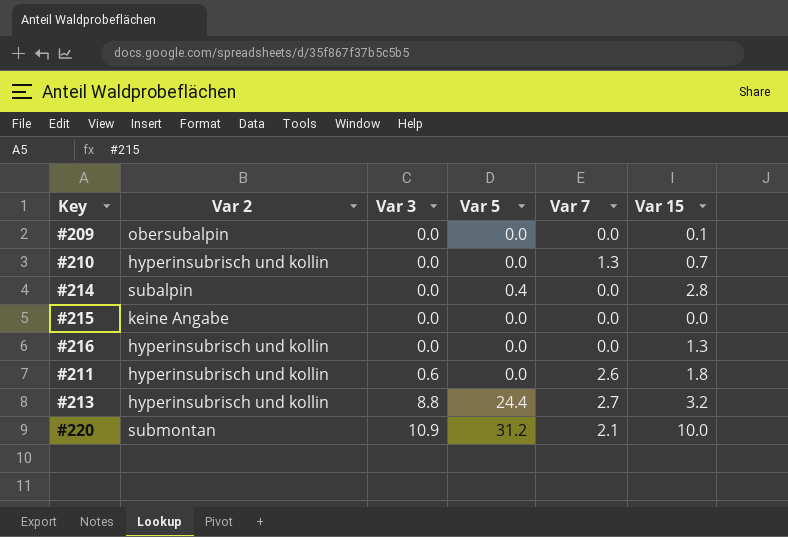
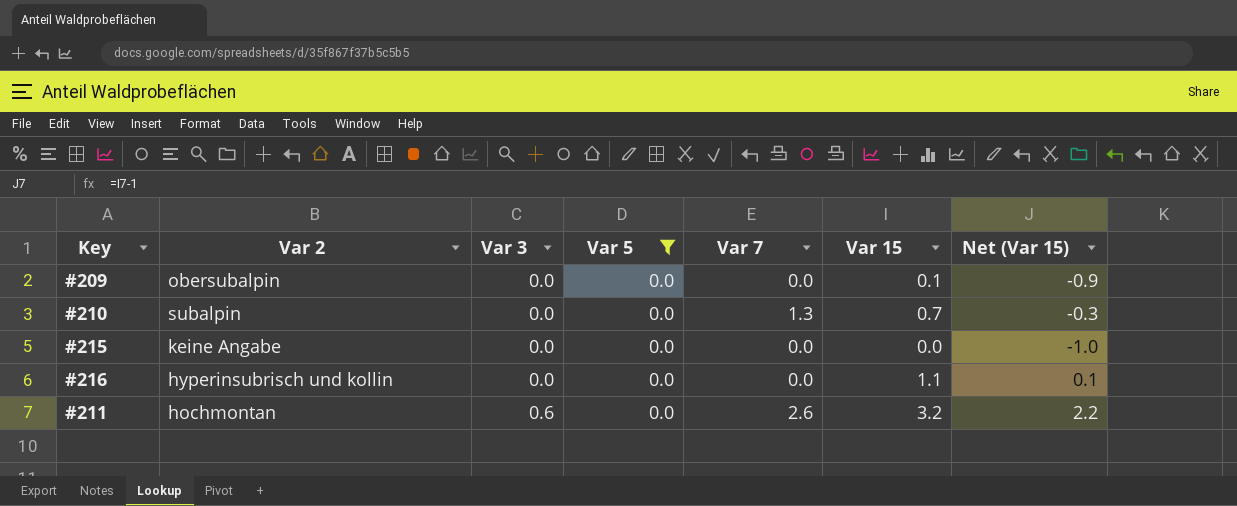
filter: none -> Var 5 = 0.0
column Net (Var 15) | formula: none -> [Var 15] - 1
#210 | Var 2: hyperinsubrisch und kollin -> subalpin
#216 | Var 15: 1.3 -> 1.1
#211 | Var 2: hyperinsubrisch und kollin -> hochmontan
#211 | Var 15: 1.8 -> 3.2

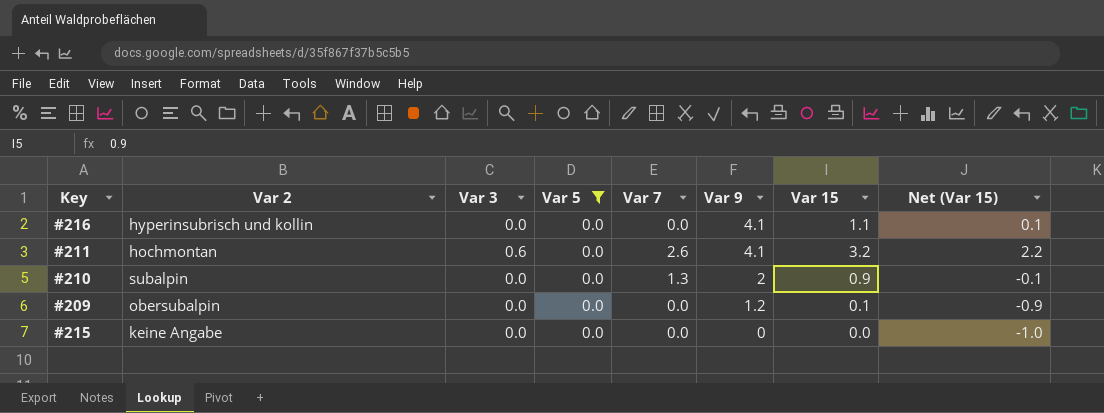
row order: Var 3 ascending -> Var 9 descending
column Var 9 | position: none -> 6
#210 | Var 15: 0.7 -> 0.9
#210 | Net (Var 15): -0.3 -> -0.1

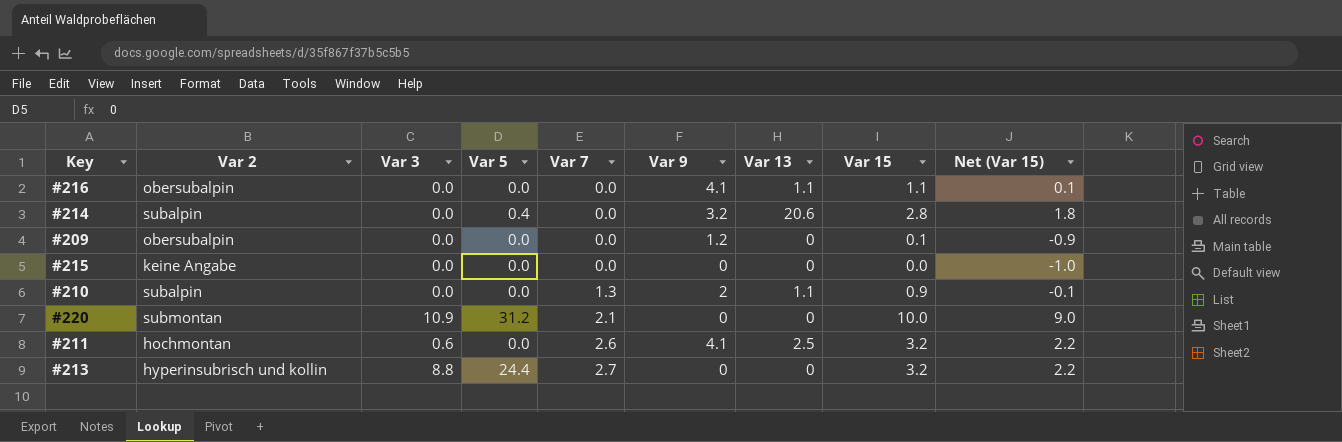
filter: Var 5 = 0.0 -> none
row order: Var 9 descending -> Var 7 ascending
column Var 13 | position: none -> 7
#216 | Var 2: hyperinsubrisch und kollin -> obersubalpin

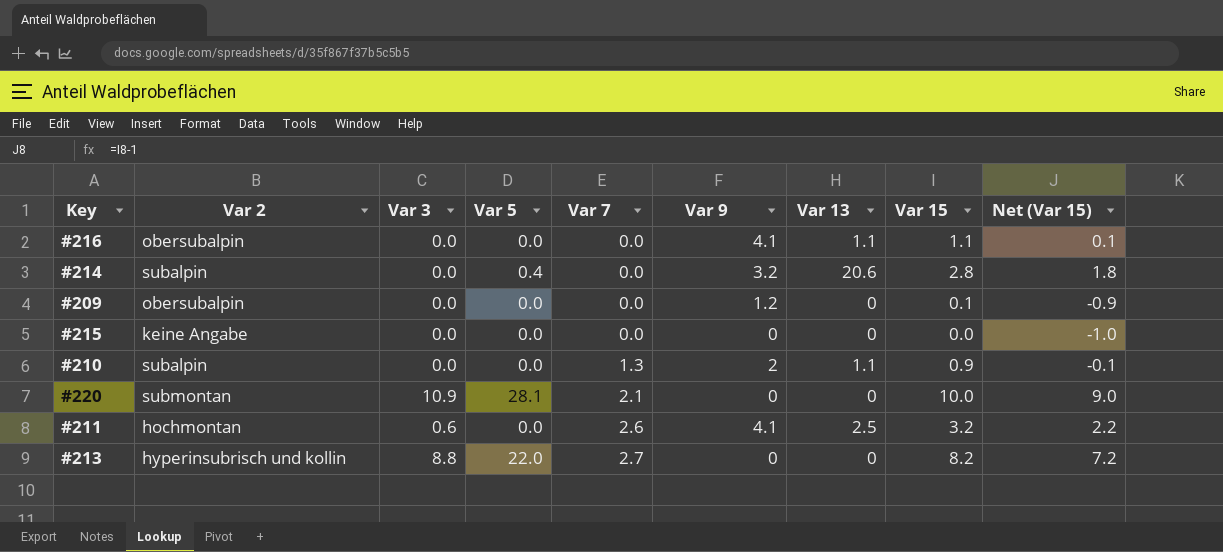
#220 | Var 5: 31.2 -> 28.1
#213 | Var 5: 24.4 -> 22.0
#213 | Var 15: 3.2 -> 8.2
#213 | Net (Var 15): 2.2 -> 7.2

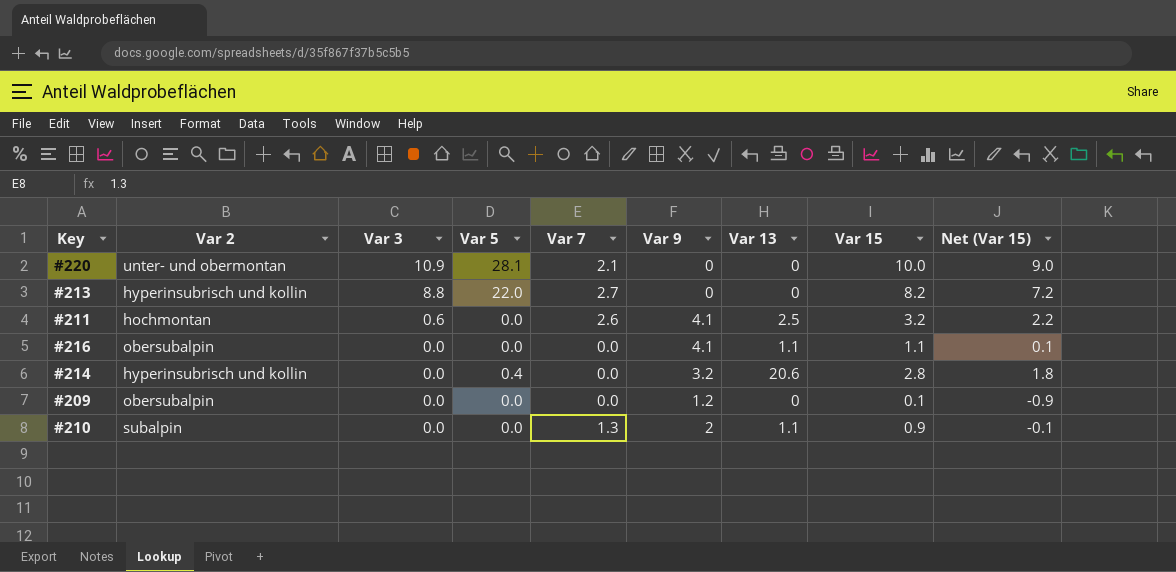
row order: Var 7 ascending -> Var 3 descending
row #215: keine Angabe | 0.0 | 0.0 | 0.0 | 0 | 0 | 0.0 | -1.0 -> none
#220 | Var 2: submontan -> unter- und obermontan
#214 | Var 2: subalpin -> hyperinsubrisch und kollin

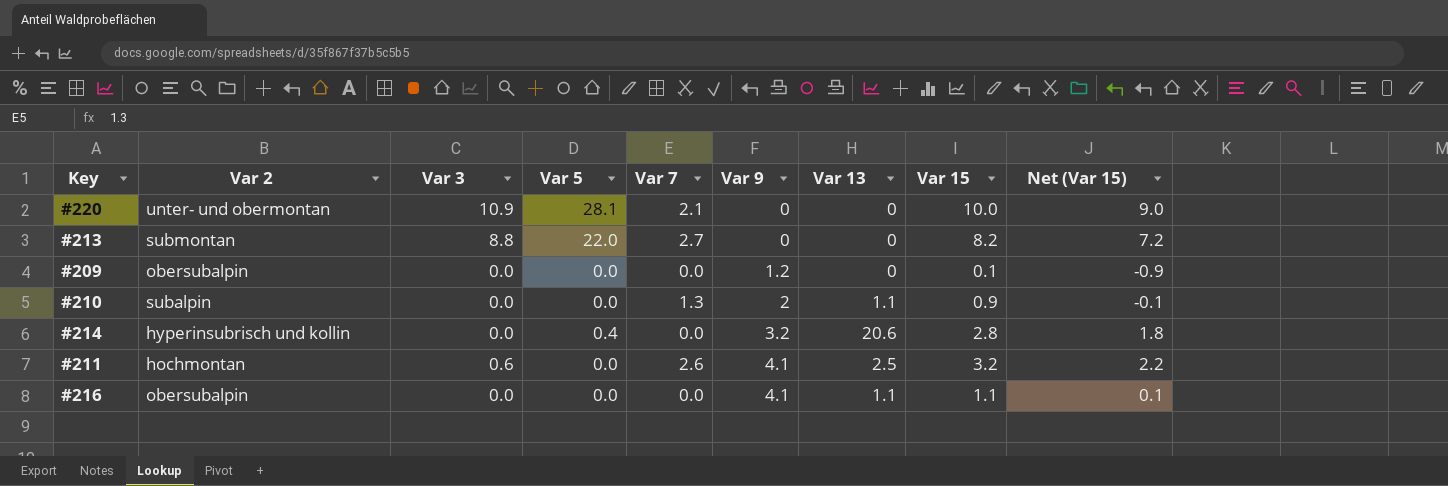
row order: Var 3 descending -> Var 9 ascending
#213 | Var 2: hyperinsubrisch und kollin -> submontan

